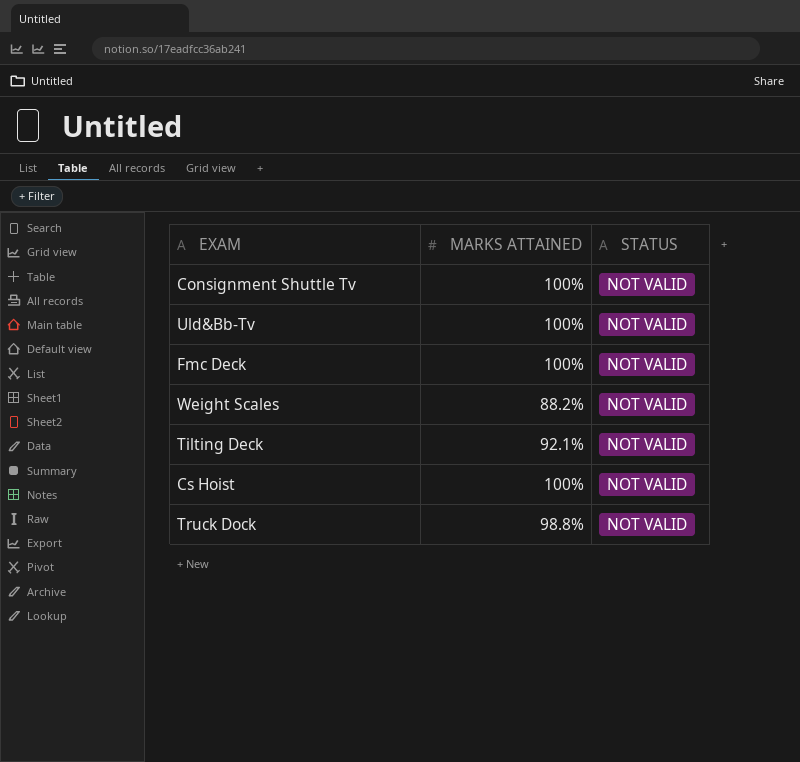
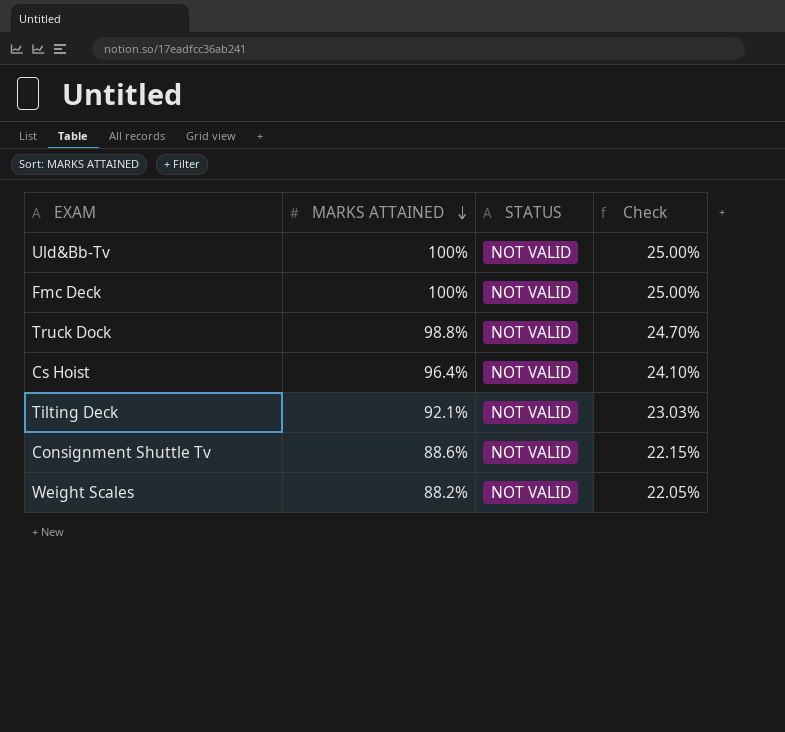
row order: none -> MARKS ATTAINED descending
column Check | formula: none -> [MARKS ATTAINED] * 0.25
Cs Hoist | MARKS ATTAINED: 100% -> 96.4%
Consignment Shuttle Tv | MARKS ATTAINED: 100% -> 88.6%

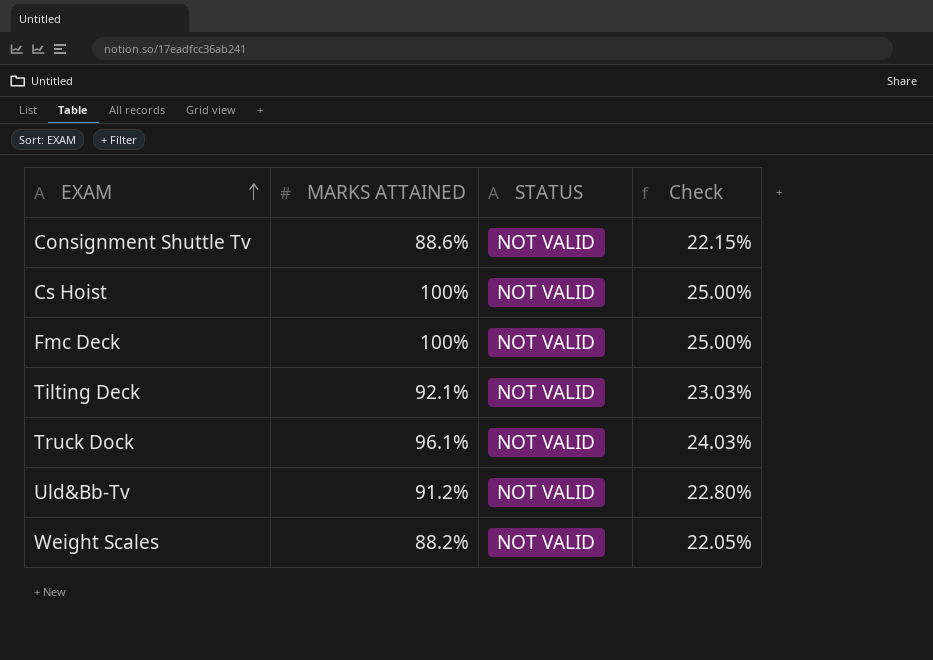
row order: MARKS ATTAINED descending -> EXAM ascending
Cs Hoist | MARKS ATTAINED: 96.4% -> 100%
Cs Hoist | Check: 24.10% -> 25.00%
Truck Dock | MARKS ATTAINED: 98.8% -> 96.1%
Truck Dock | Check: 24.70% -> 24.03%
Uld&Bb-Tv | MARKS ATTAINED: 100% -> 91.2%
Uld&Bb-Tv | Check: 25.00% -> 22.80%

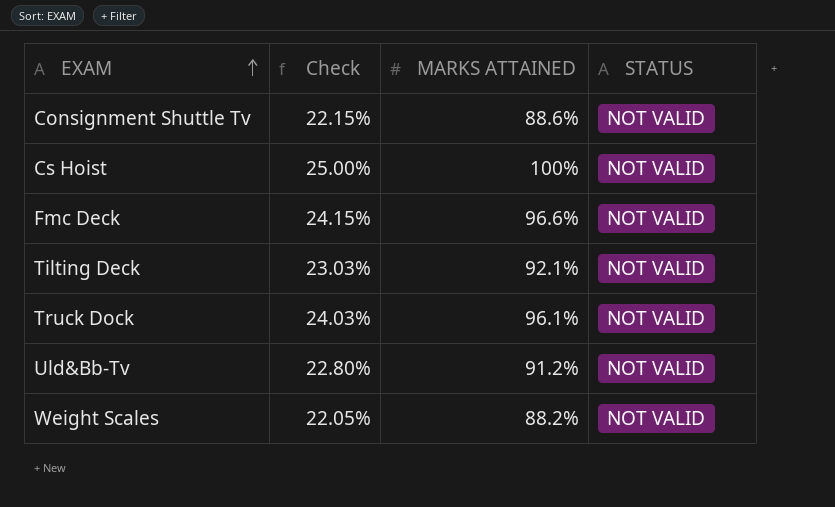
column Check | position: 4 -> 2
Fmc Deck | Check: 25.00% -> 24.15%
Fmc Deck | MARKS ATTAINED: 100% -> 96.6%

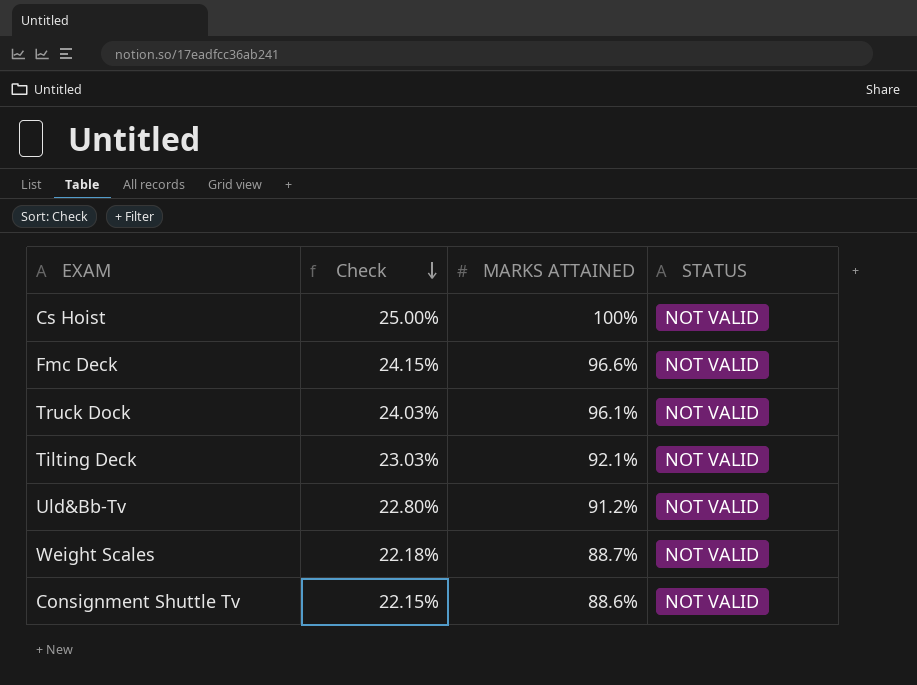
row order: EXAM ascending -> Check descending
Weight Scales | Check: 22.05% -> 22.18%
Weight Scales | MARKS ATTAINED: 88.2% -> 88.7%

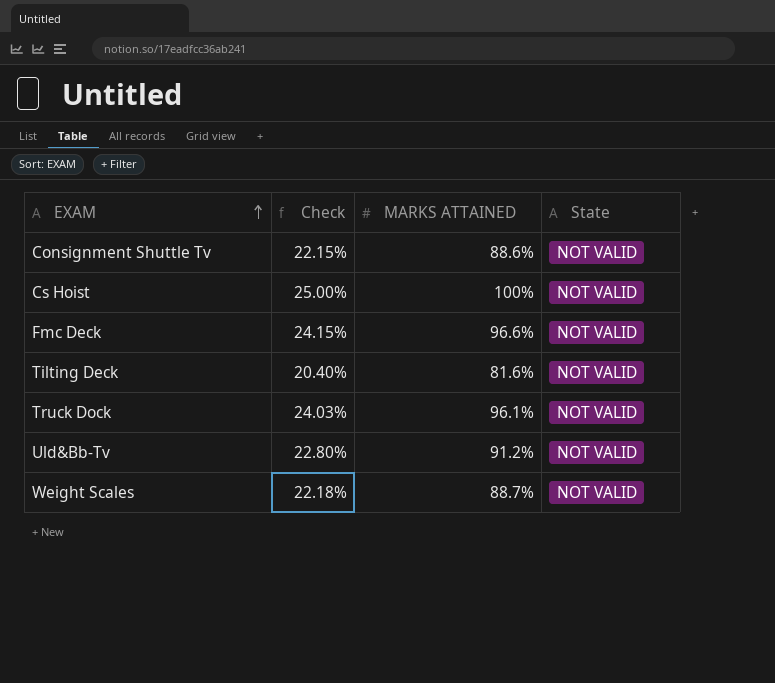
row order: Check descending -> EXAM ascending
column name: STATUS -> State
Tilting Deck | Check: 23.03% -> 20.40%
Tilting Deck | MARKS ATTAINED: 92.1% -> 81.6%

